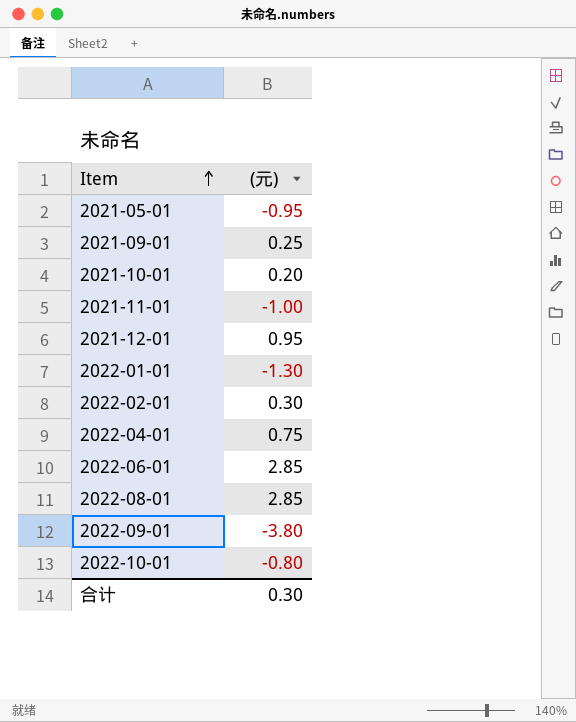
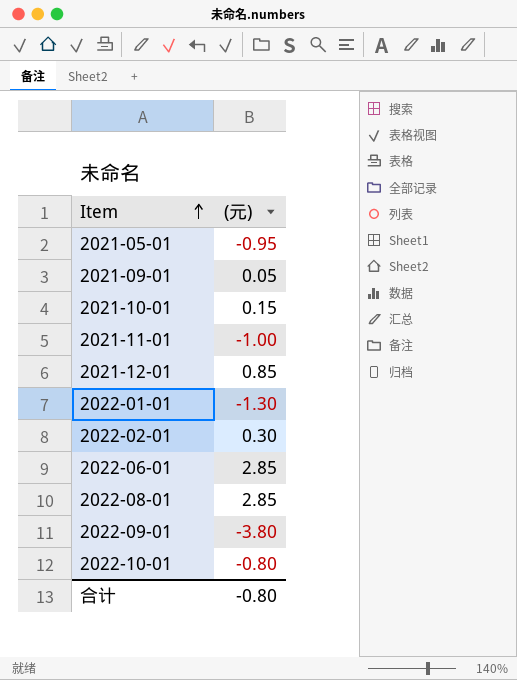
row 2022-04-01: 0.75 -> none
2021-09-01 | (元): 0.25 -> 0.05
2021-10-01 | (元): 0.20 -> 0.15
2021-12-01 | (元): 0.95 -> 0.85
合计 | (元): 0.30 -> -0.80

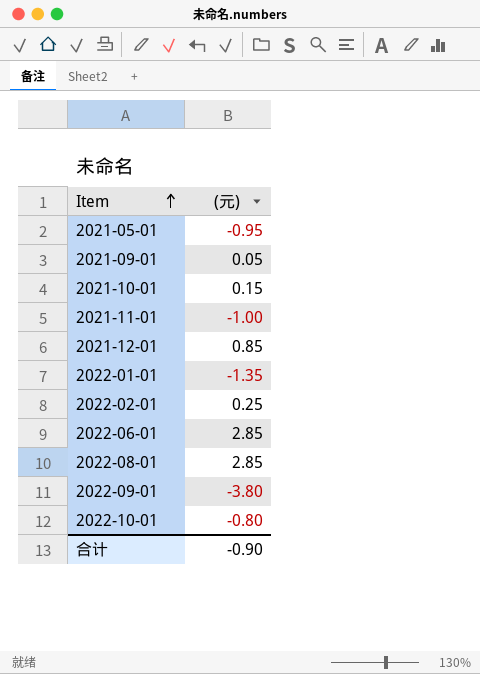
2022-01-01 | (元): -1.30 -> -1.35
2022-02-01 | (元): 0.30 -> 0.25
合计 | (元): -0.80 -> -0.90

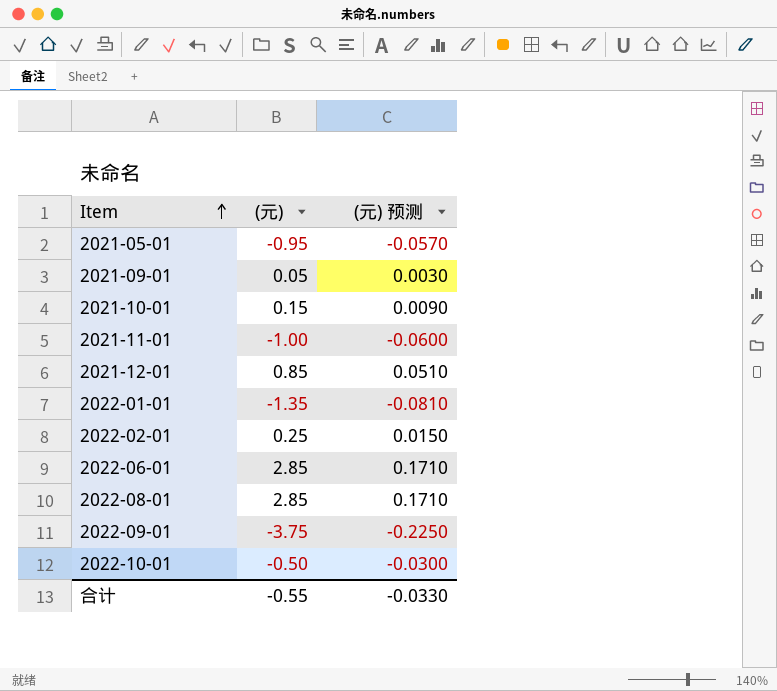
column (元) 预测 | formula: none -> [(元)] * 0.06
2022-09-01 | (元): -3.80 -> -3.75
2022-10-01 | (元): -0.80 -> -0.50
合计 | (元): -0.90 -> -0.55

